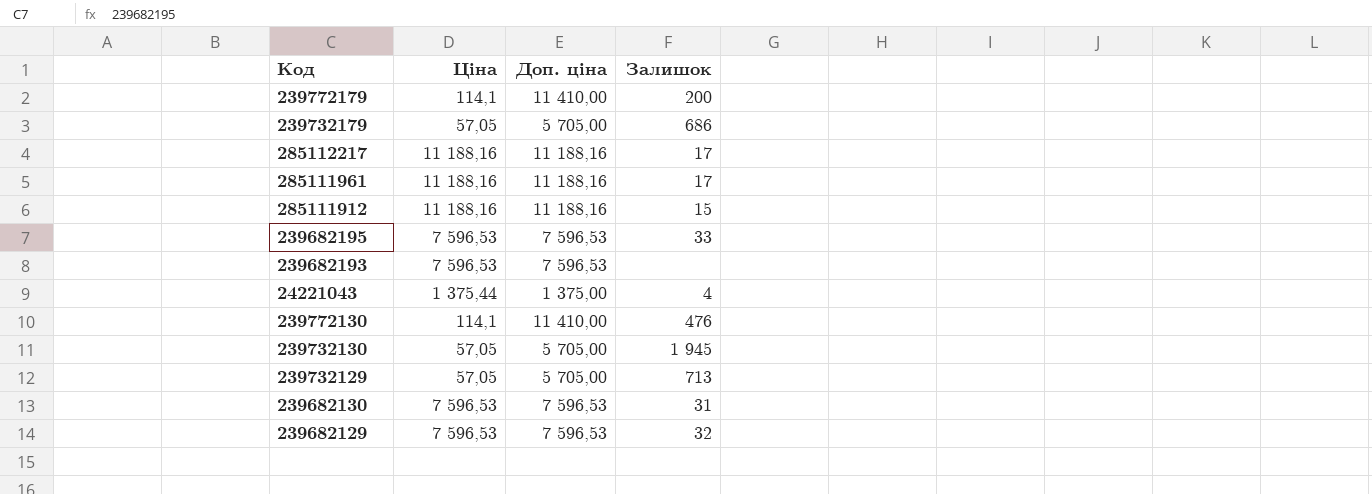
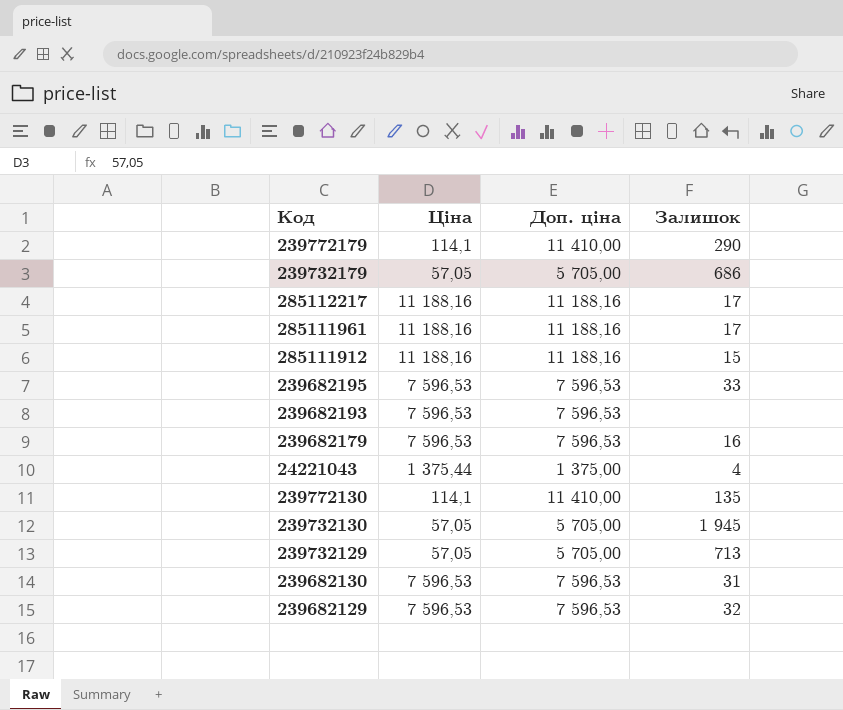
239772179 | Залишок: 200 -> 290
row 239682179: none -> 7 596,53 | 7 596,53 | 16
239772130 | Залишок: 476 -> 135

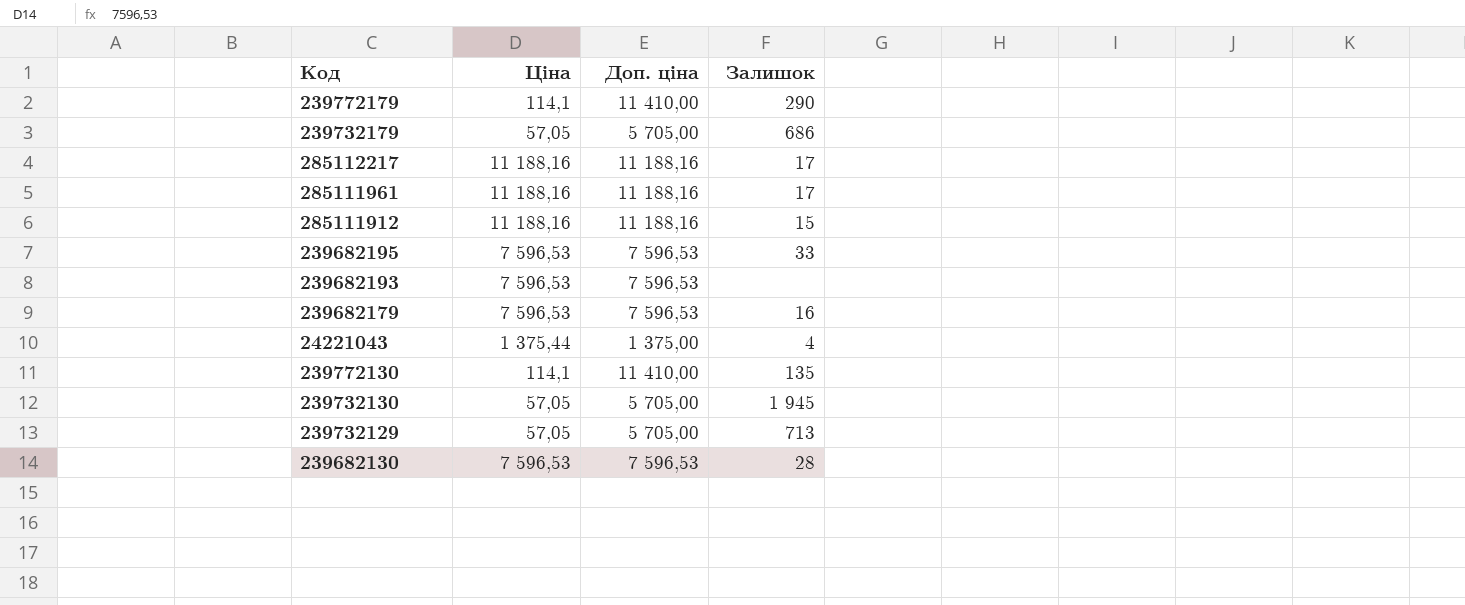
row 239682129: 7 596,53 | 7 596,53 | 32 -> none
239682130 | Залишок: 31 -> 28

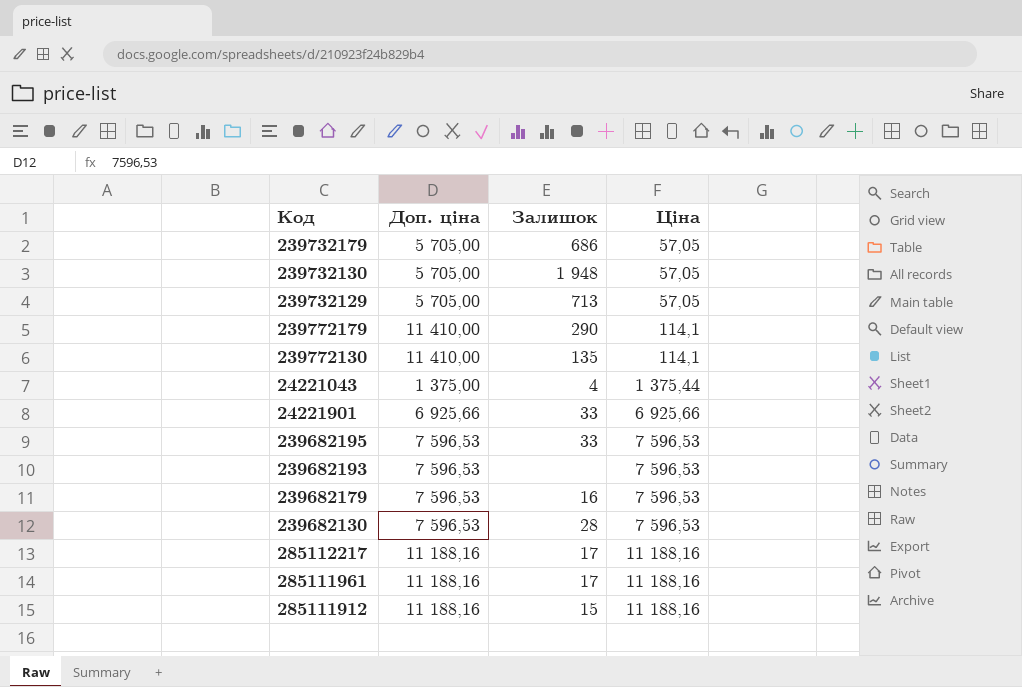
row order: none -> Ціна ascending
column Ціна | position: 2 -> 4
239732130 | Залишок: 1 945 -> 1 948
row 24221901: none -> 6 925,66 | 33 | 6 925,66

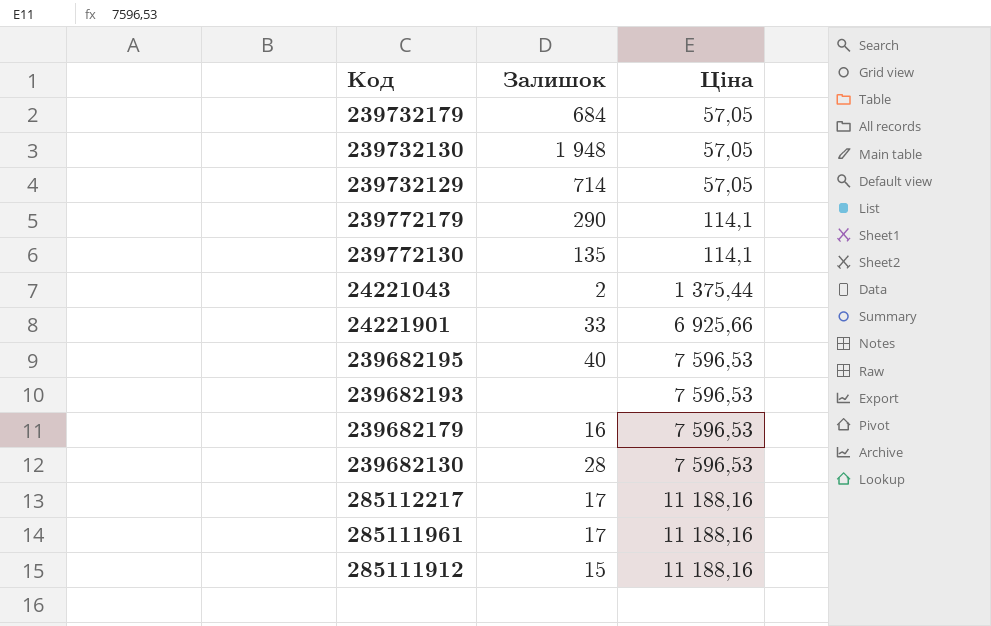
column Доп. ціна | position: 2 -> none
239732179 | Залишок: 686 -> 684
239732129 | Залишок: 713 -> 714
24221043 | Залишок: 4 -> 2
239682195 | Залишок: 33 -> 40

